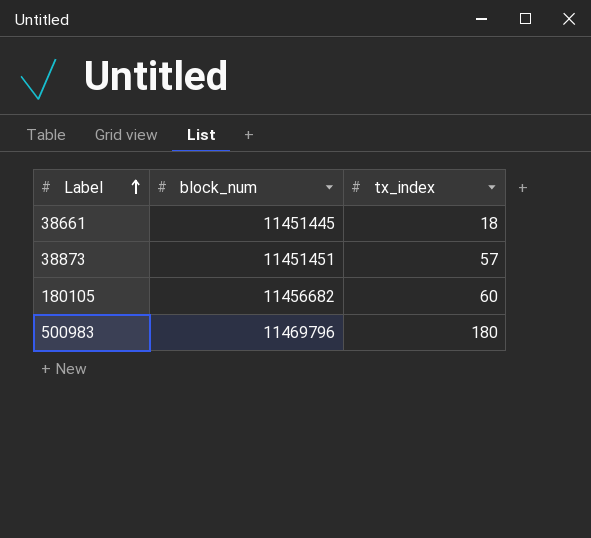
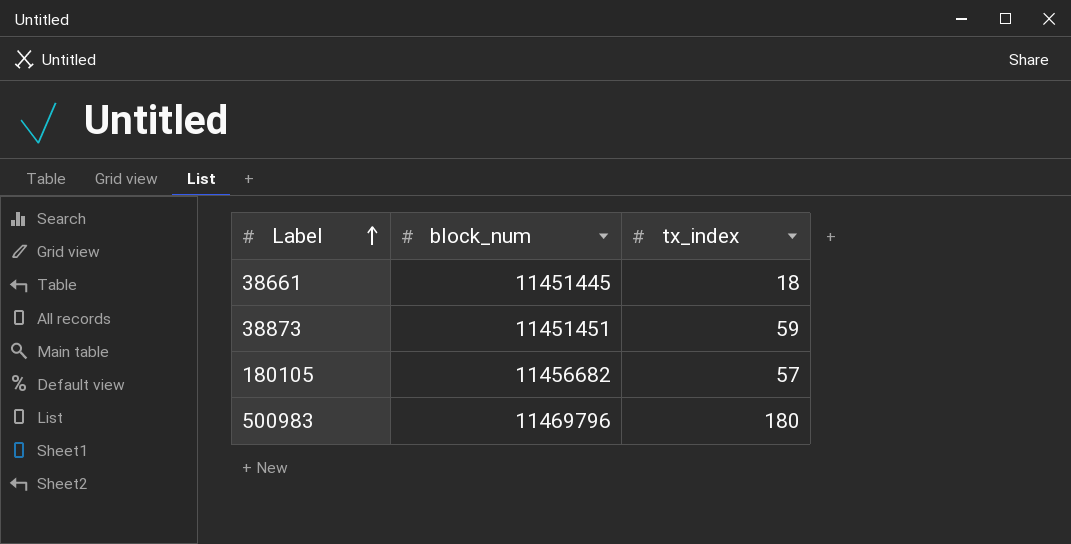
38873 | tx_index: 57 -> 59
180105 | tx_index: 60 -> 57

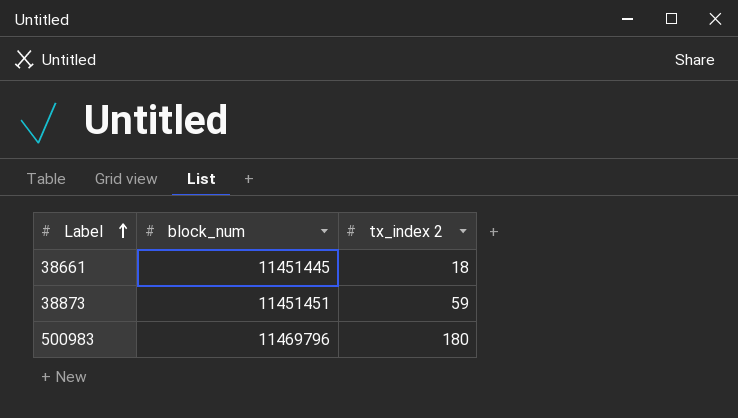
column name: tx_index -> tx_index 2
row 180105: 11456682 | 57 -> none

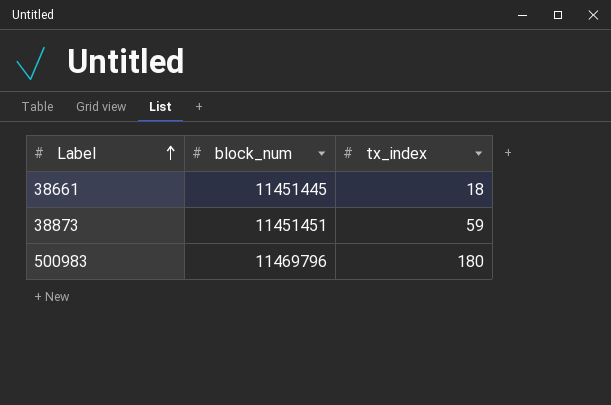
column name: tx_index 2 -> tx_index

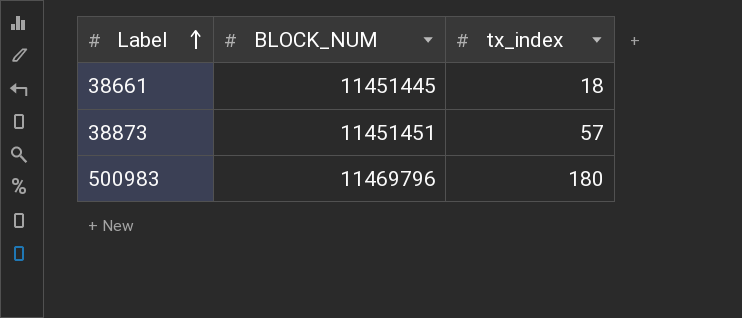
column name: block_num -> BLOCK_NUM
38873 | tx_index: 59 -> 57

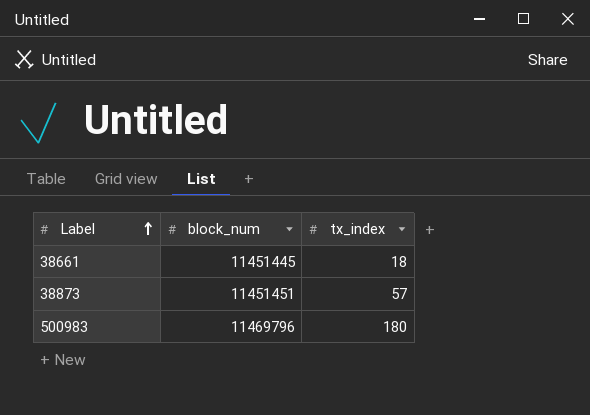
column name: BLOCK_NUM -> block_num

